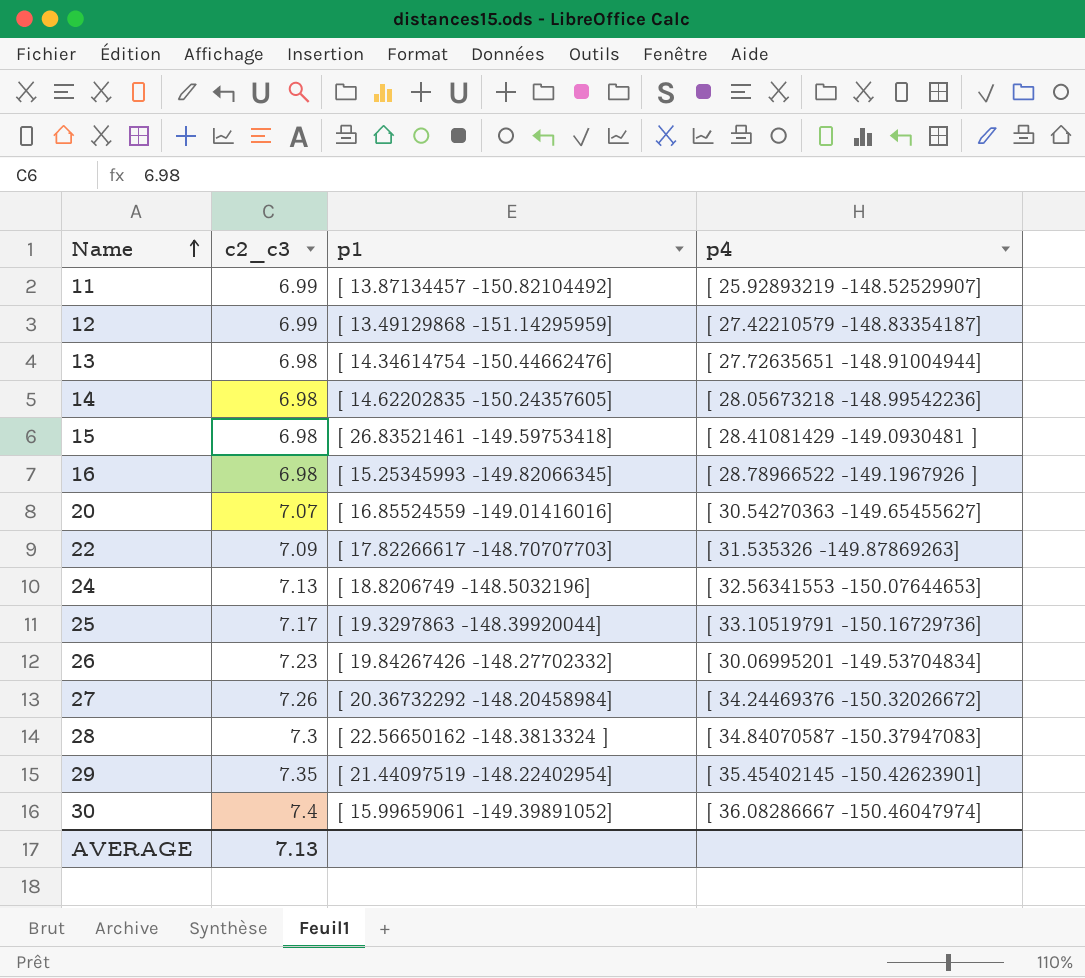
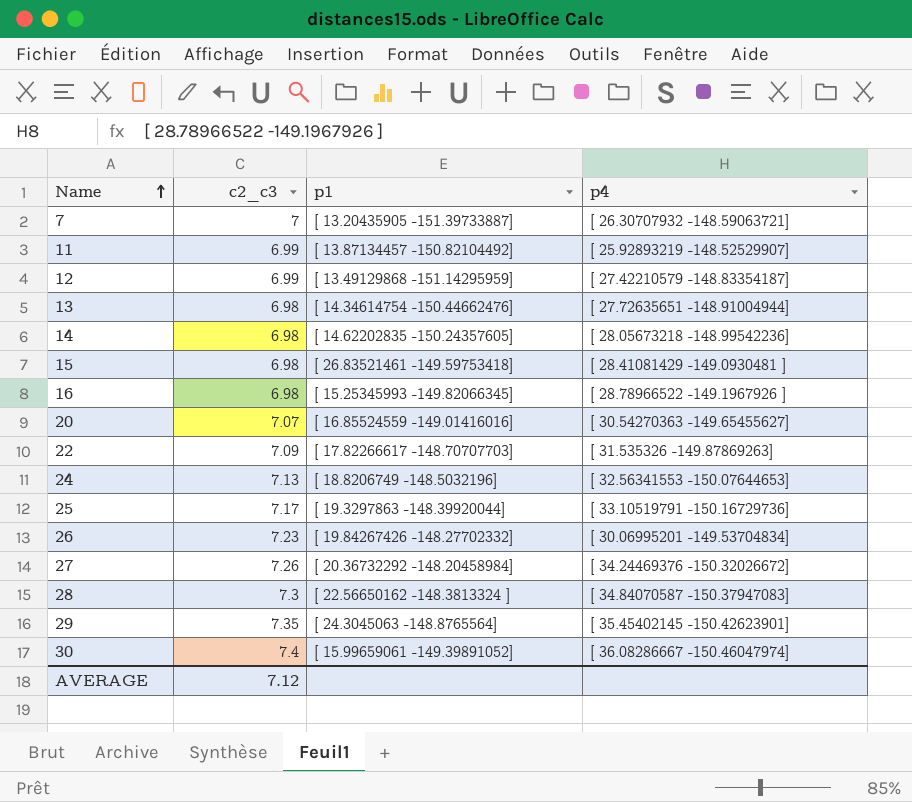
row 7: none -> 7 | [ 13.20435905 -151.39733887] | [ 26.30707932 -148.59063721]
29 | p1: [ 21.44097519 -148.22402954] -> [ 24.3045063 -148.8765564]
AVERAGE | c2_c3: 7.13 -> 7.12

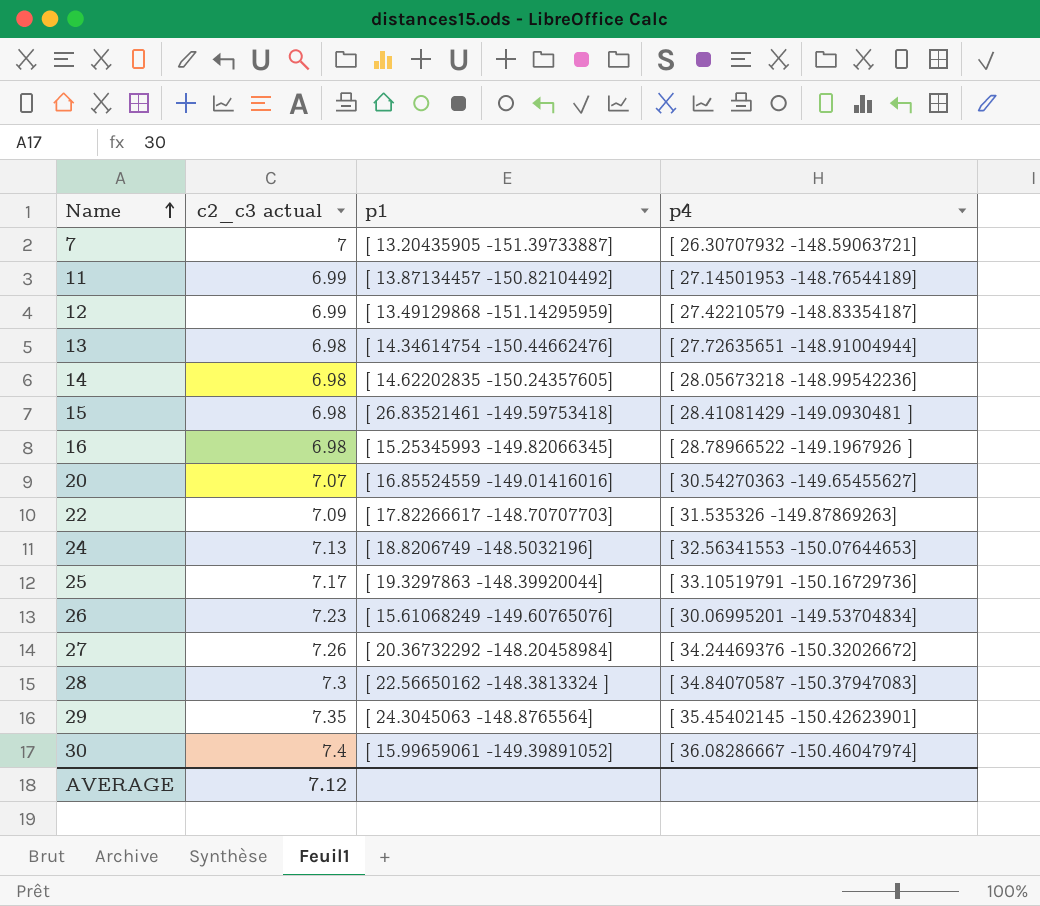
column name: c2_c3 -> c2_c3 actual
11 | p4: [ 25.92893219 -148.52529907] -> [ 27.14501953 -148.76544189]
26 | p1: [ 19.84267426 -148.27702332] -> [ 15.61068249 -149.60765076]

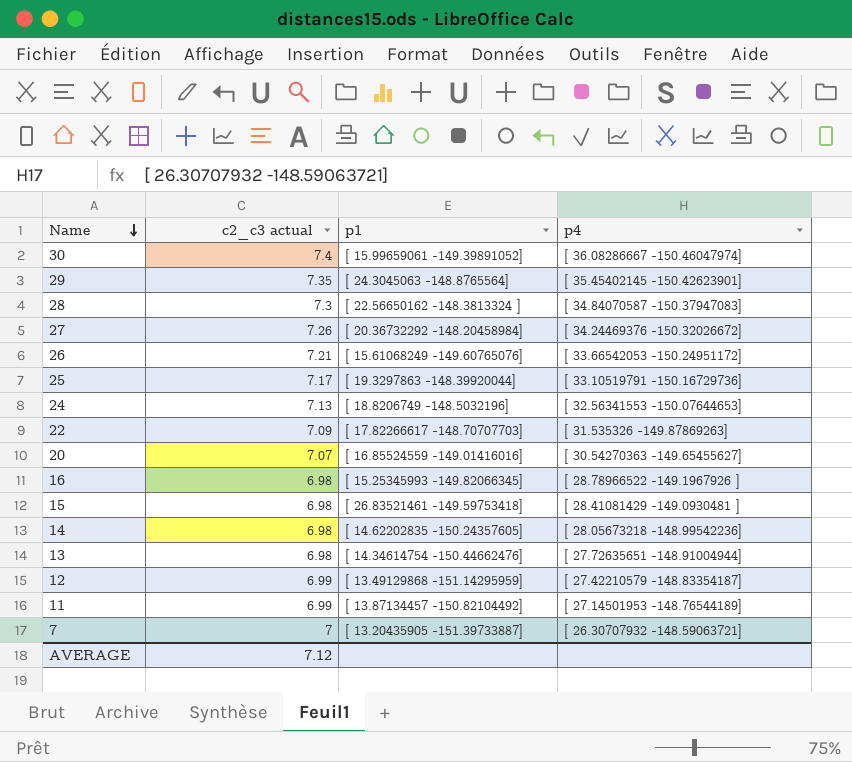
row order: Name ascending -> Name descending
26 | c2_c3 actual: 7.23 -> 7.21
26 | p4: [ 30.06995201 -149.53704834] -> [ 33.66542053 -150.24951172]

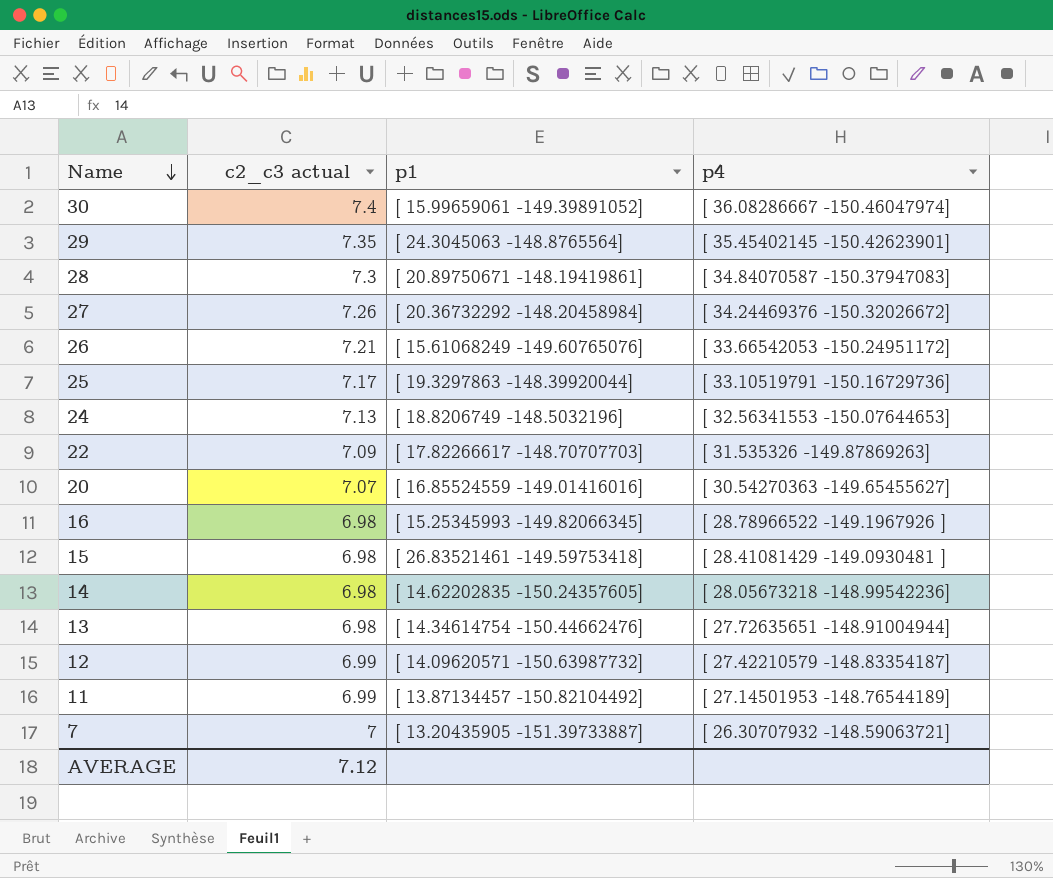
28 | p1: [ 22.56650162 -148.3813324 ] -> [ 20.89750671 -148.19419861]
12 | p1: [ 13.49129868 -151.14295959] -> [ 14.09620571 -150.63987732]

